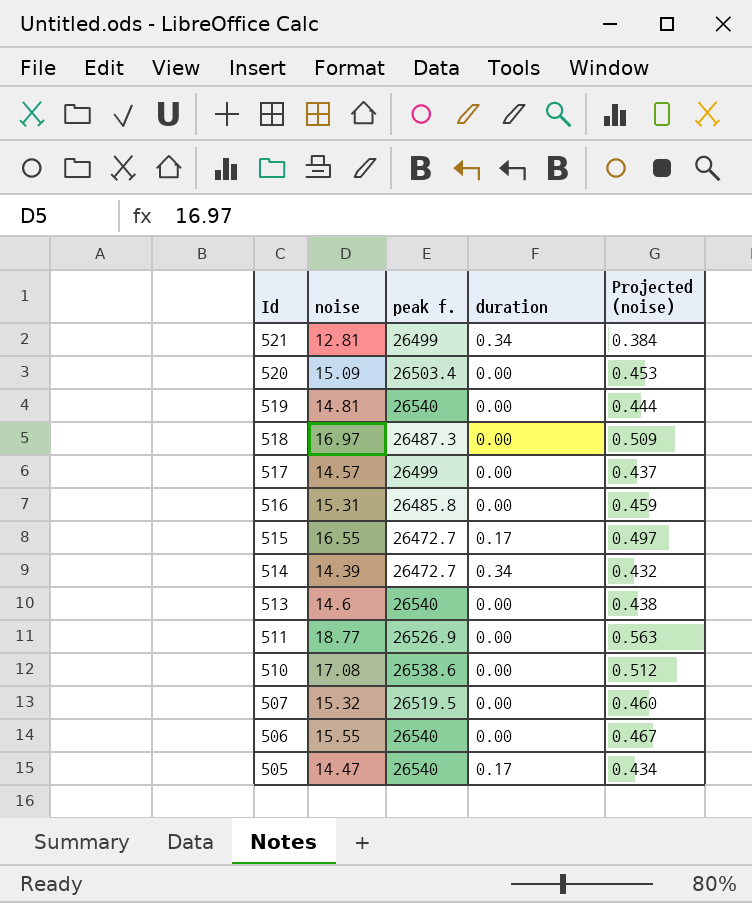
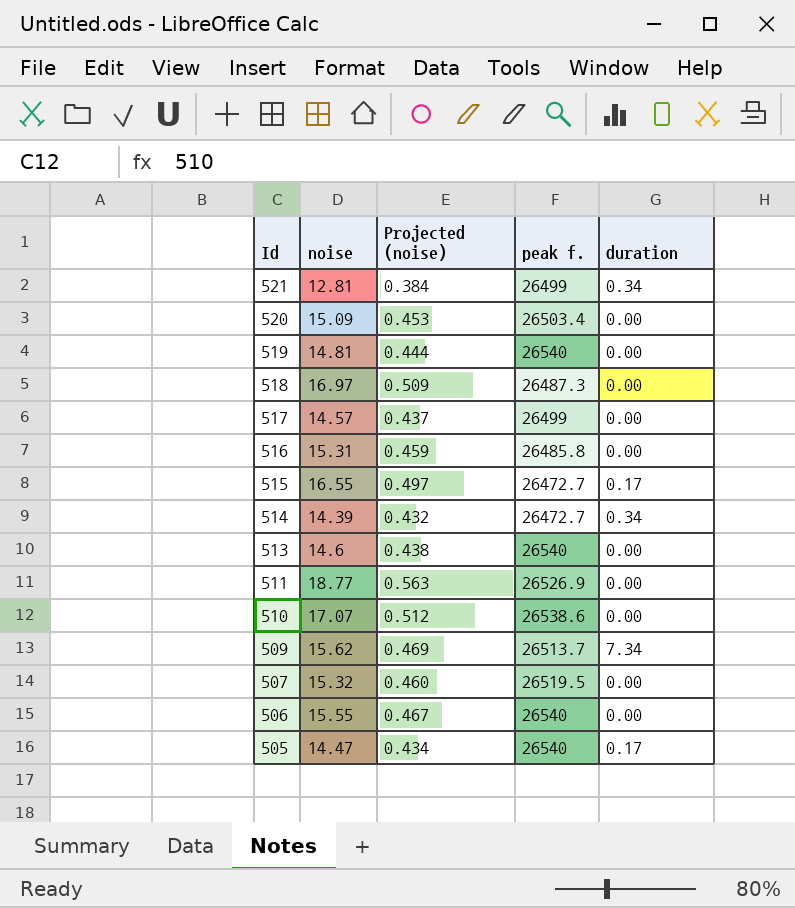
column Projected (noise) | position: 5 -> 3
510 | noise: 17.08 -> 17.07
row 509: none -> 15.62 | 0.469 | 26513.7 | 7.34

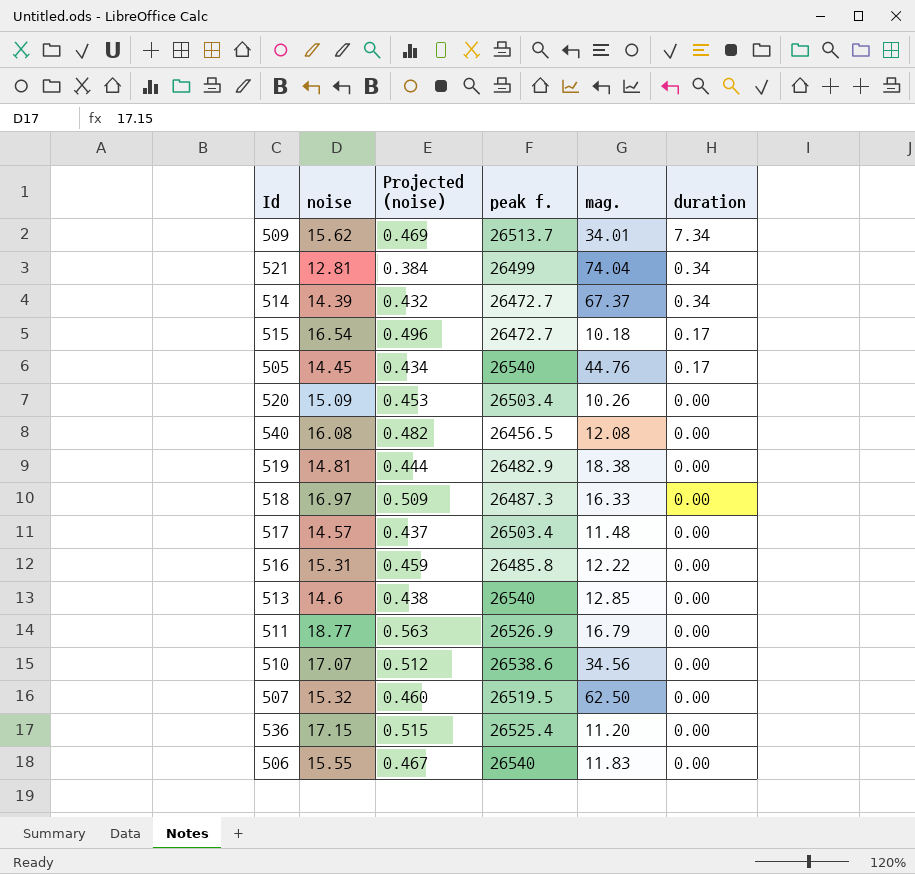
row order: Id descending -> duration descending
column mag. | position: none -> 5
515 | noise: 16.55 -> 16.54
515 | Projected (noise): 0.497 -> 0.496
505 | noise: 14.47 -> 14.45
row 540: none -> 16.08 | 0.482 | 26456.5 | 12.08 | 0.00
519 | peak f.: 26540 -> 26482.9
517 | peak f.: 26499 -> 26503.4
row 536: none -> 17.15 | 0.515 | 26525.4 | 11.20 | 0.00

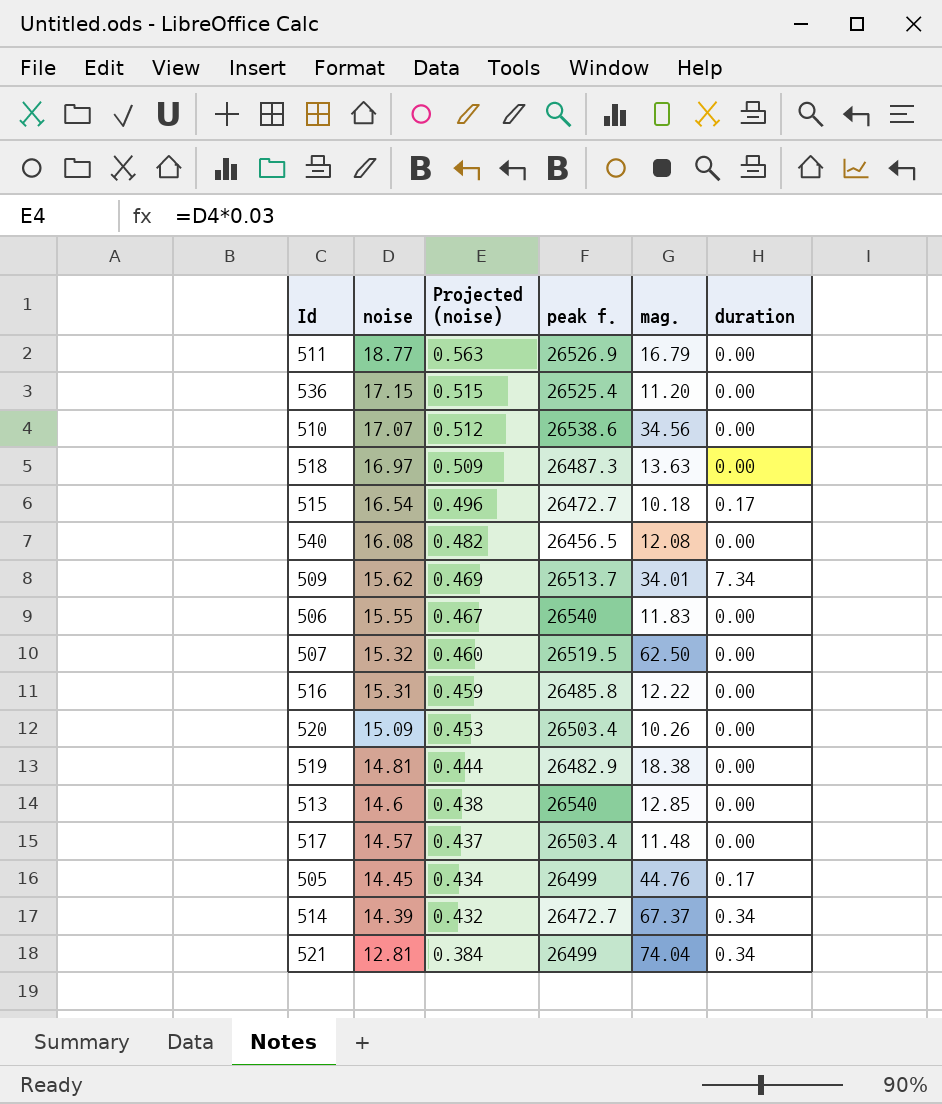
row order: duration descending -> noise descending
518 | mag.: 16.33 -> 13.63
505 | peak f.: 26540 -> 26499

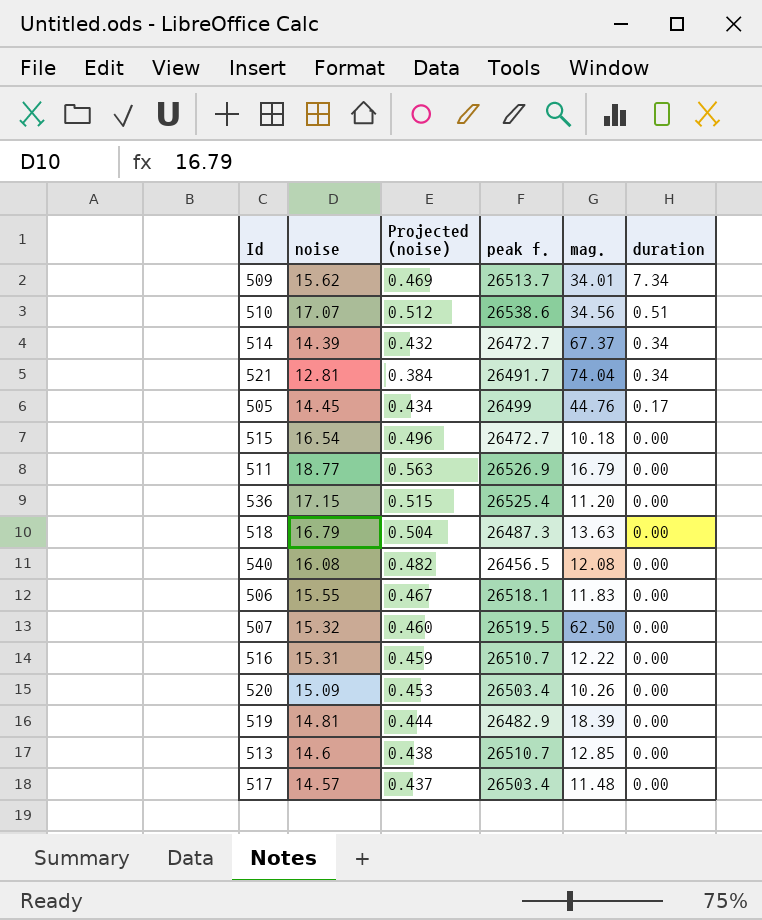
row order: noise descending -> duration descending
510 | duration: 0.00 -> 0.51
521 | peak f.: 26499 -> 26491.7
515 | duration: 0.17 -> 0.00
518 | noise: 16.97 -> 16.79
518 | Projected (noise): 0.509 -> 0.504
506 | peak f.: 26540 -> 26518.1
516 | peak f.: 26485.8 -> 26510.7
519 | mag.: 18.38 -> 18.39
513 | peak f.: 26540 -> 26510.7

